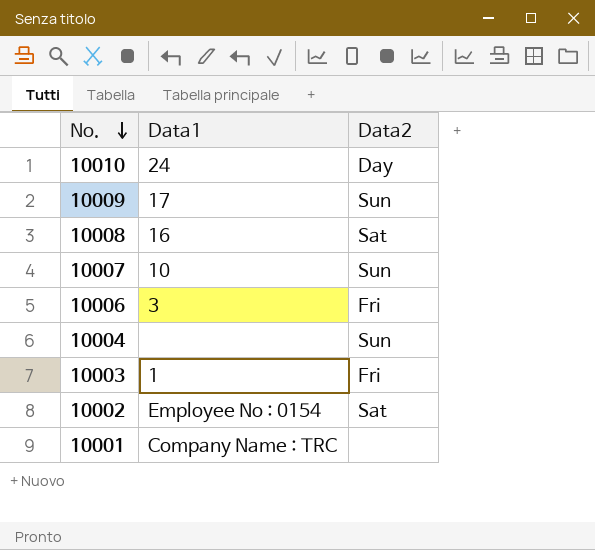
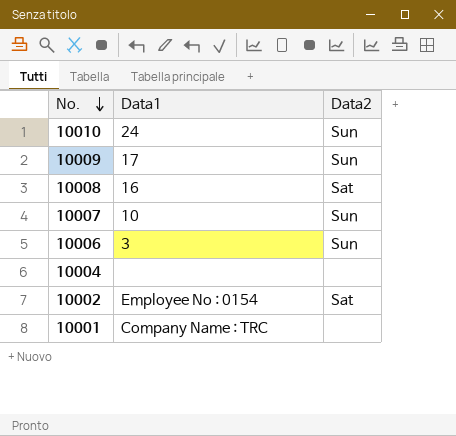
row 10003: 1 | Fri -> none
10010 | Data2: Day -> Sun
10006 | Data2: Fri -> Sun
10004 | Data2: Sun -> none

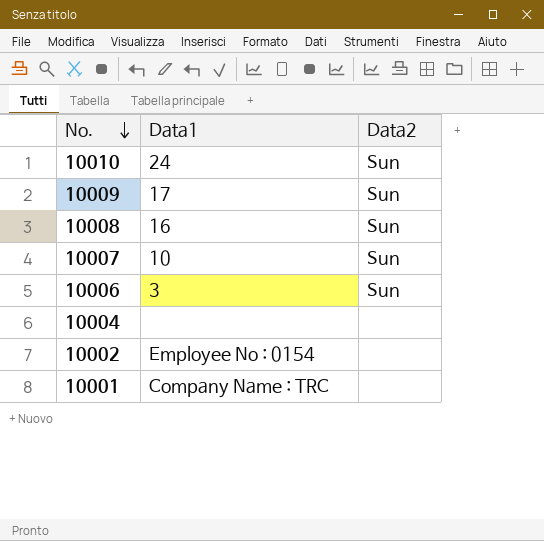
10008 | Data2: Sat -> Sun
10002 | Data2: Sat -> none

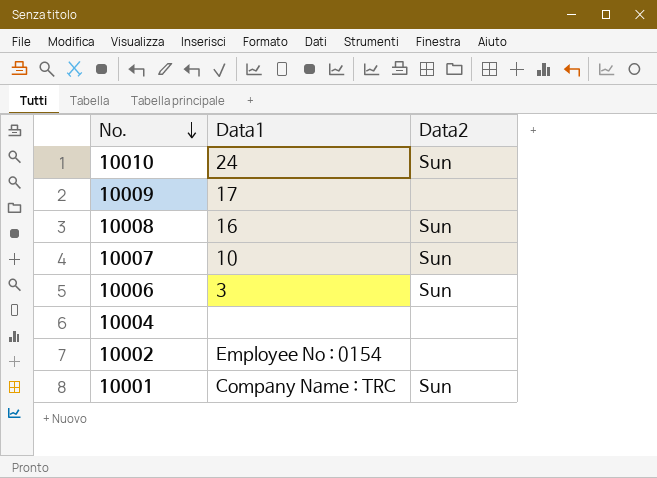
10009 | Data2: Sun -> none
10001 | Data2: none -> Sun

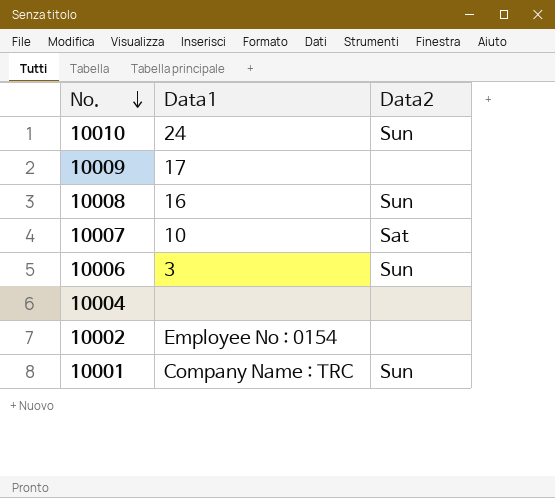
10007 | Data2: Sun -> Sat

